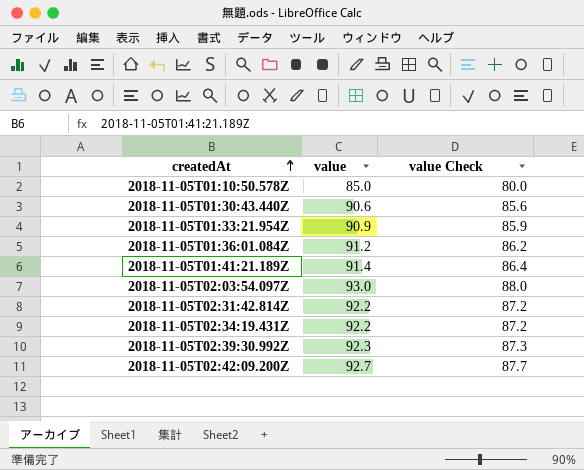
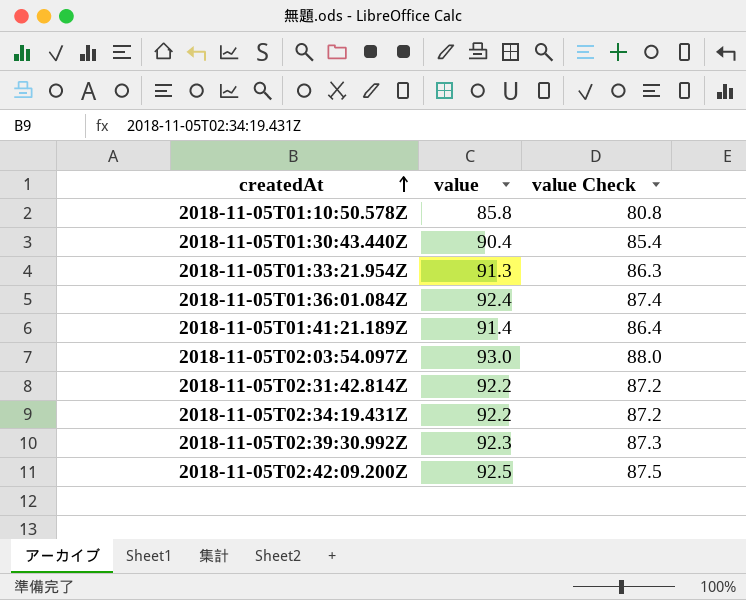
2018-11-05T01:10:50.578Z | value: 85.0 -> 85.8
2018-11-05T01:10:50.578Z | value Check: 80.0 -> 80.8
2018-11-05T01:30:43.440Z | value: 90.6 -> 90.4
2018-11-05T01:30:43.440Z | value Check: 85.6 -> 85.4
2018-11-05T01:33:21.954Z | value: 90.9 -> 91.3
2018-11-05T01:33:21.954Z | value Check: 85.9 -> 86.3
2018-11-05T01:36:01.084Z | value: 91.2 -> 92.4
2018-11-05T01:36:01.084Z | value Check: 86.2 -> 87.4
2018-11-05T02:42:09.200Z | value: 92.7 -> 92.5
2018-11-05T02:42:09.200Z | value Check: 87.7 -> 87.5

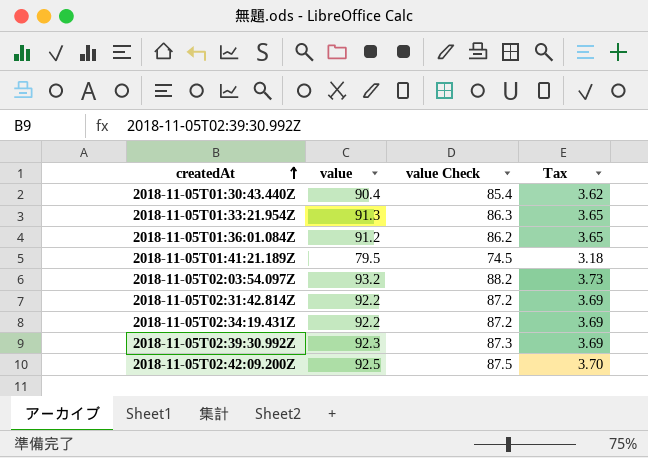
column Tax | formula: none -> [value] * 0.04
row 2018-11-05T01:10:50.578Z: 85.8 | 80.8 -> none
2018-11-05T01:36:01.084Z | value: 92.4 -> 91.2
2018-11-05T01:36:01.084Z | value Check: 87.4 -> 86.2
2018-11-05T01:41:21.189Z | value: 91.4 -> 79.5
2018-11-05T01:41:21.189Z | value Check: 86.4 -> 74.5
2018-11-05T02:03:54.097Z | value: 93.0 -> 93.2
2018-11-05T02:03:54.097Z | value Check: 88.0 -> 88.2

